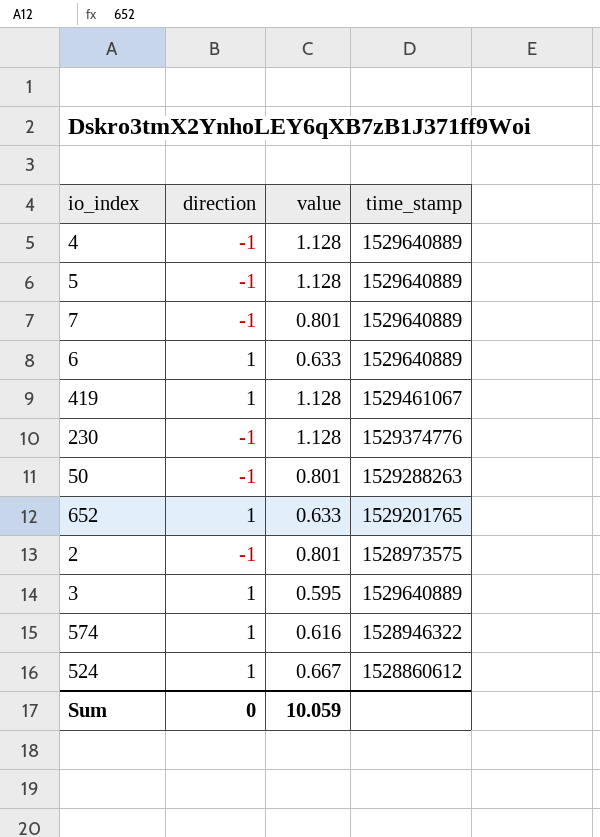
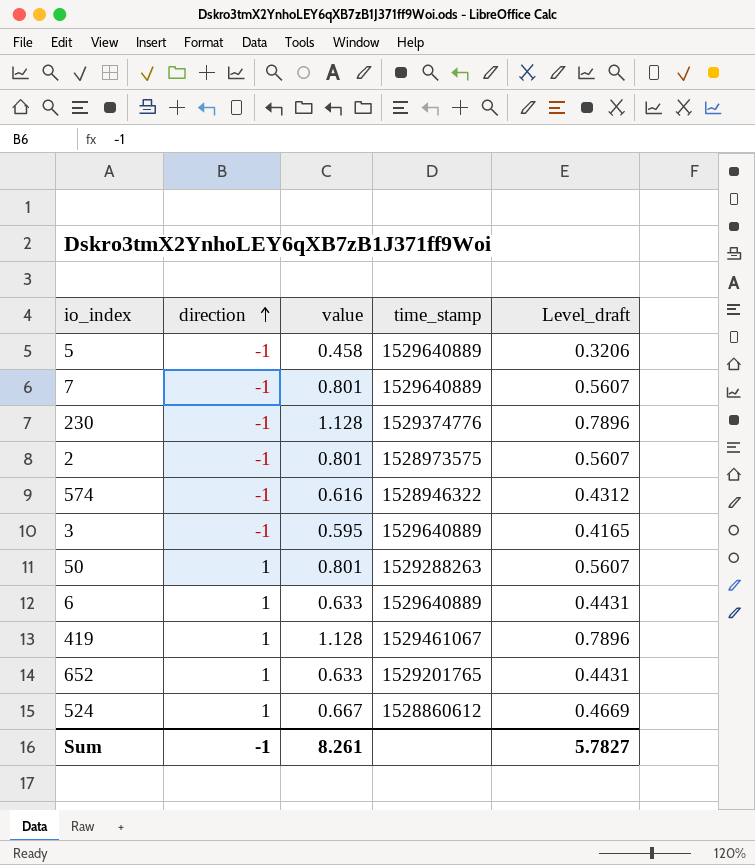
row order: none -> direction ascending
column Level_draft | formula: none -> [value] * 0.7
row 4: -1 | 1.128 | 1529640889 -> none
5 | value: 1.128 -> 0.458
574 | direction: 1 -> -1
3 | direction: 1 -> -1
50 | direction: -1 -> 1
Sum | direction: 0 -> -1
Sum | value: 10.059 -> 8.261

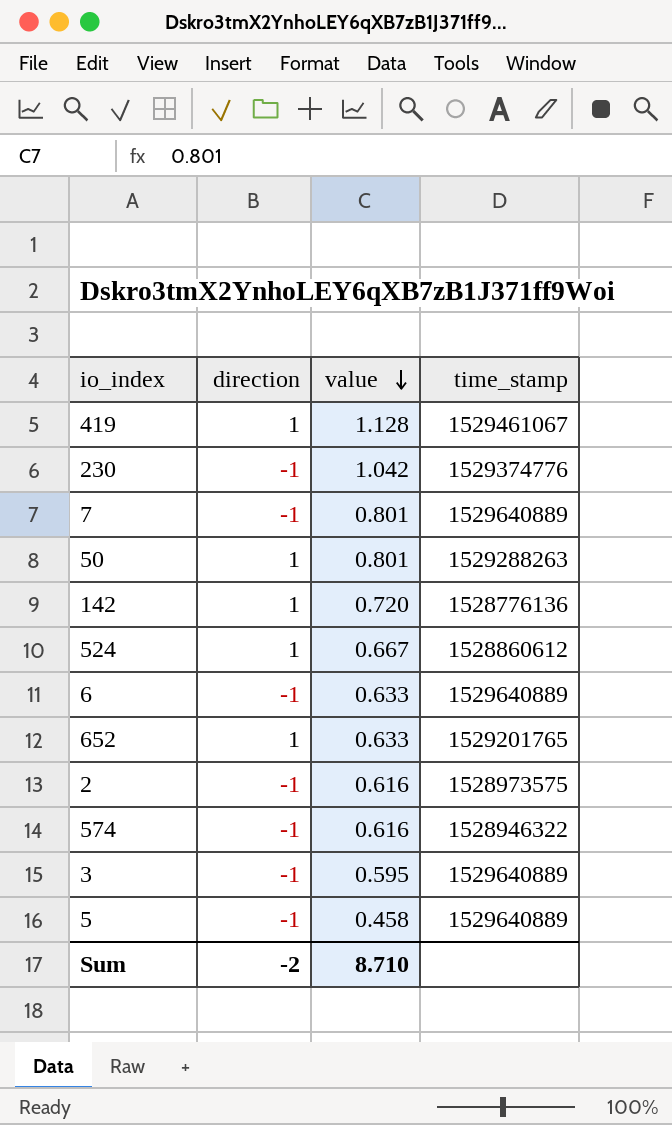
row order: direction ascending -> value descending
column Level_draft | formula: [value] * 0.7 -> none
230 | value: 1.128 -> 1.042
row 142: none -> 1 | 0.720 | 1528776136
6 | direction: 1 -> -1
2 | value: 0.801 -> 0.616
Sum | direction: -1 -> -2
Sum | value: 8.261 -> 8.710

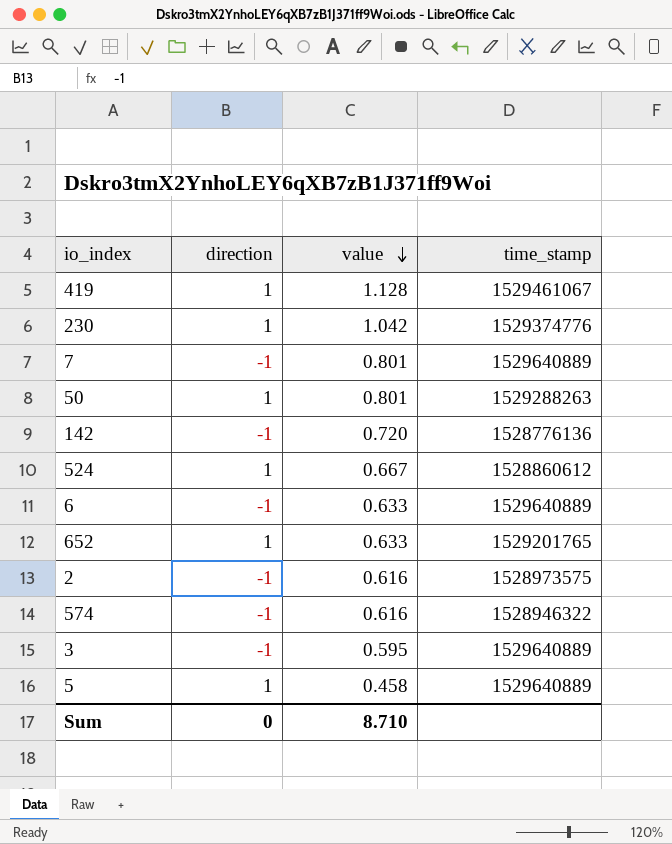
230 | direction: -1 -> 1
142 | direction: 1 -> -1
5 | direction: -1 -> 1
Sum | direction: -2 -> 0

